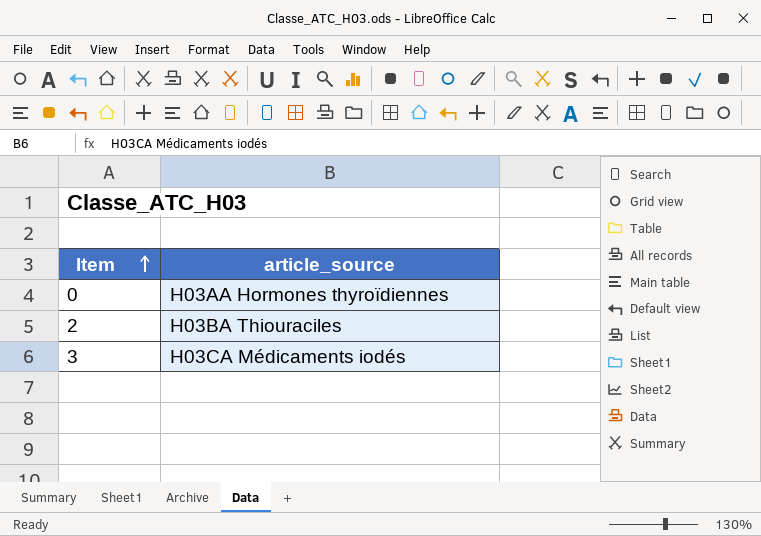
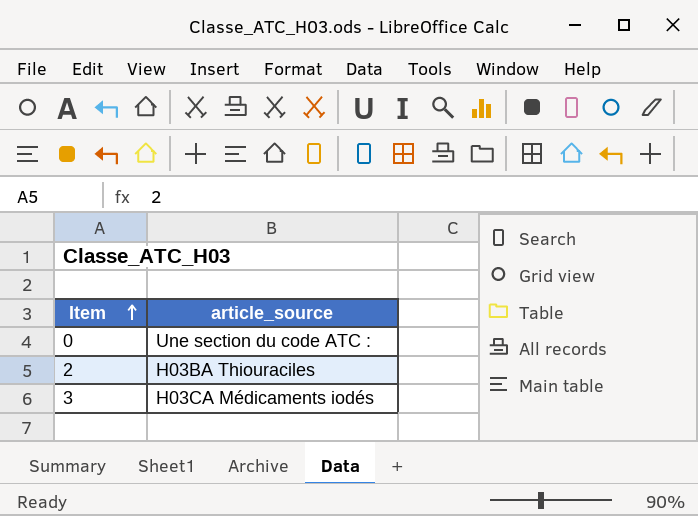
0 | article_source: H03AA Hormones thyroïdiennes -> Une section du code ATC :

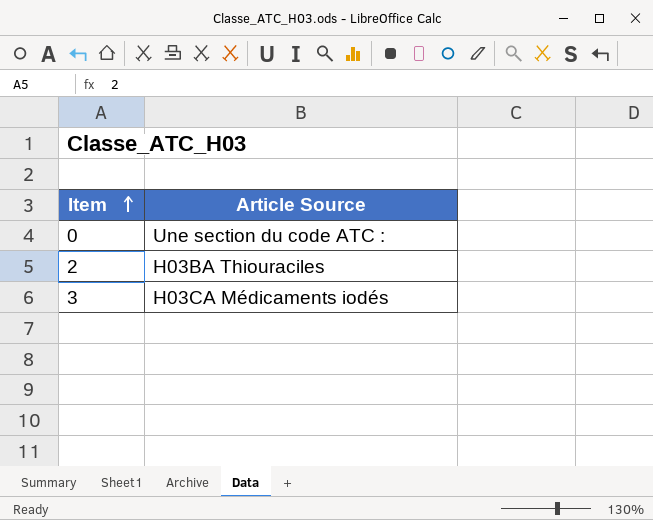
column name: article_source -> Article Source

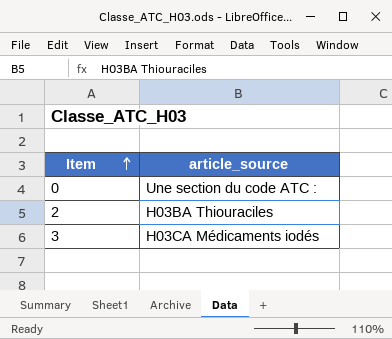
column name: Article Source -> article_source

